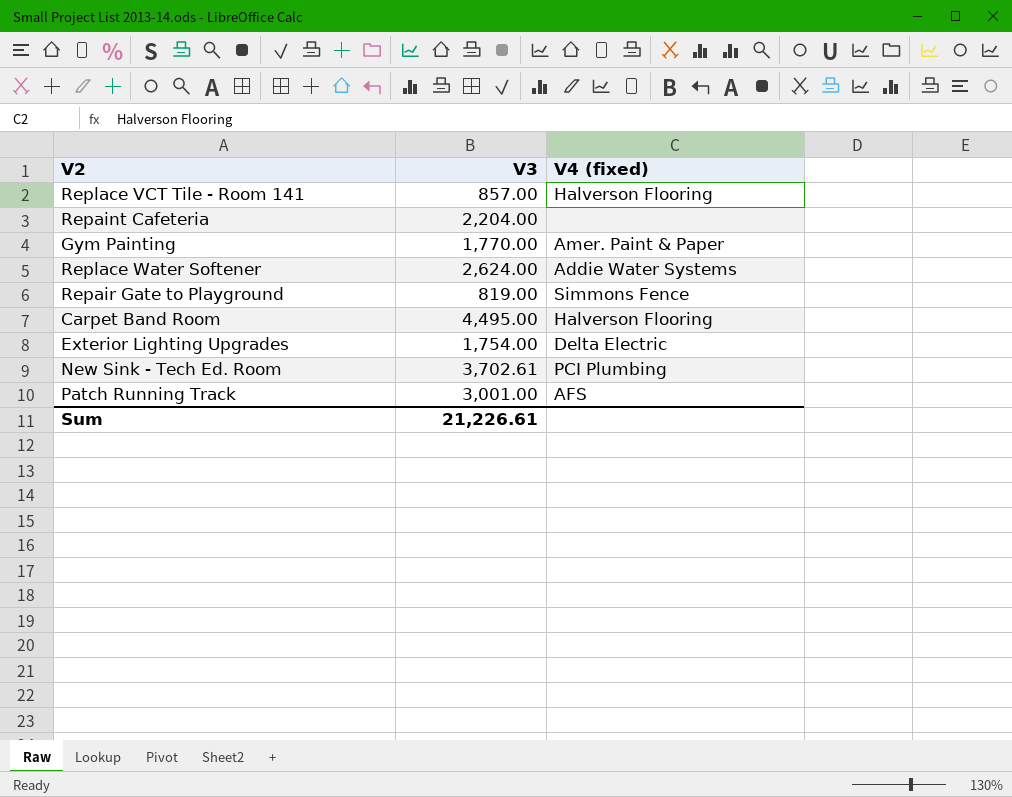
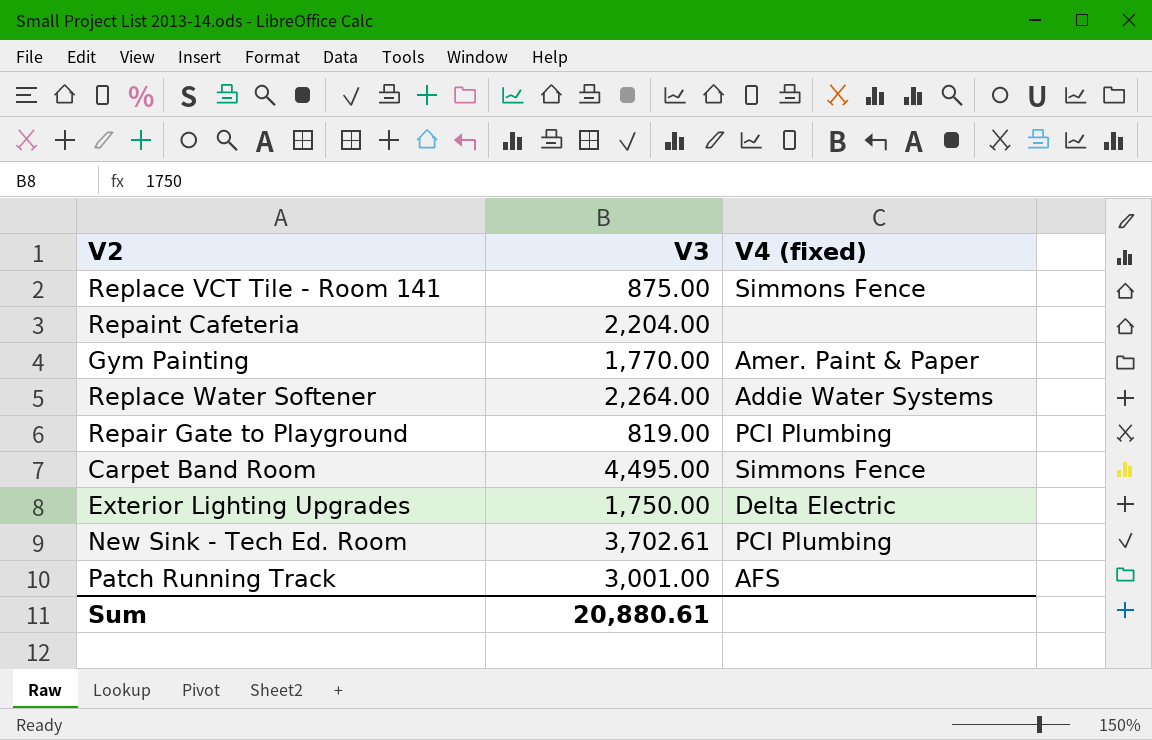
Replace VCT Tile - Room 141 | V3: 857.00 -> 875.00
Replace VCT Tile - Room 141 | V4 (fixed): Halverson Flooring -> Simmons Fence
Replace Water Softener | V3: 2,624.00 -> 2,264.00
Repair Gate to Playground | V4 (fixed): Simmons Fence -> PCI Plumbing
Carpet Band Room | V4 (fixed): Halverson Flooring -> Simmons Fence
Exterior Lighting Upgrades | V3: 1,754.00 -> 1,750.00
Sum | V3: 21,226.61 -> 20,880.61

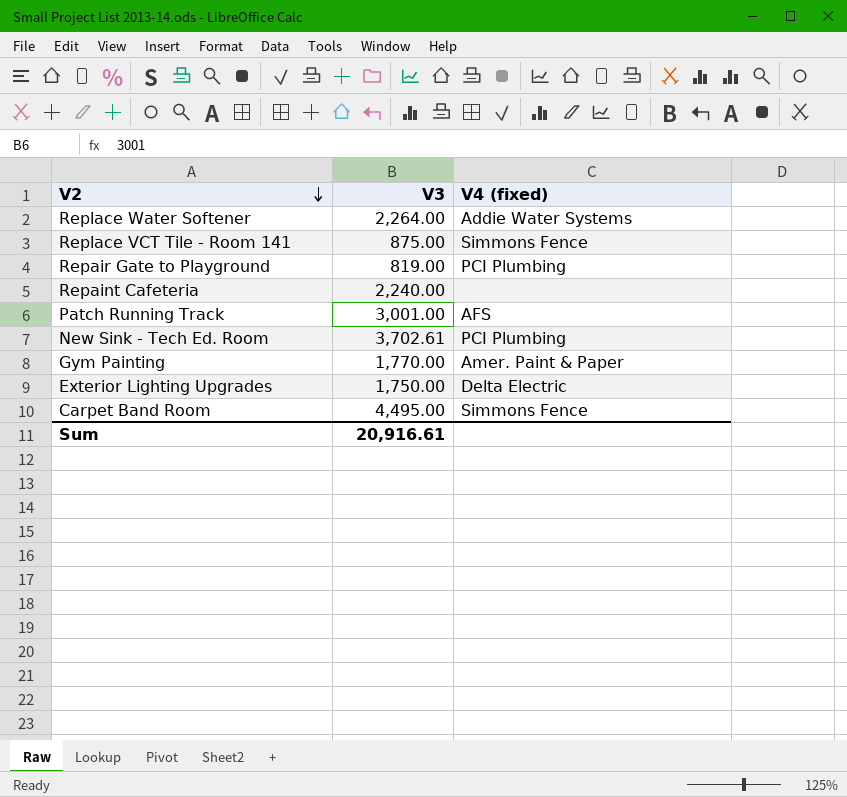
row order: none -> V2 descending
Repaint Cafeteria | V3: 2,204.00 -> 2,240.00
Sum | V3: 20,880.61 -> 20,916.61

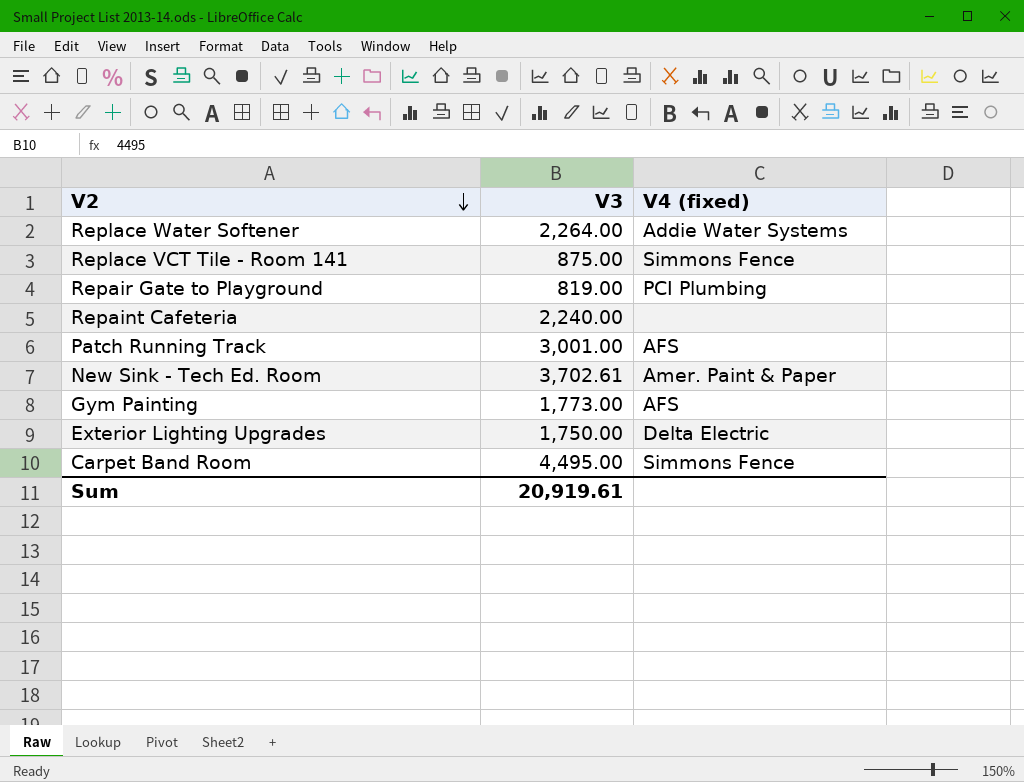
New Sink - Tech Ed. Room | V4 (fixed): PCI Plumbing -> Amer. Paint & Paper
Gym Painting | V3: 1,770.00 -> 1,773.00
Gym Painting | V4 (fixed): Amer. Paint & Paper -> AFS
Sum | V3: 20,916.61 -> 20,919.61

